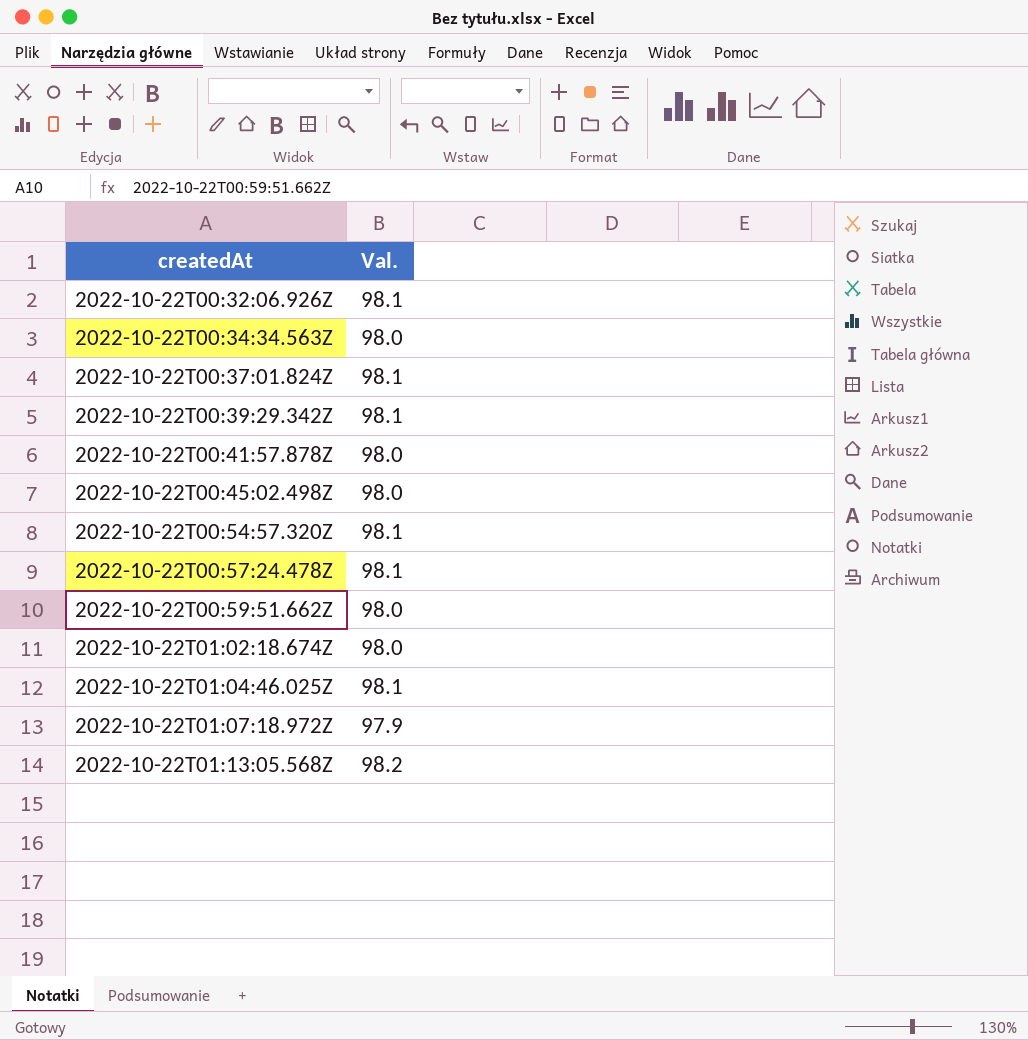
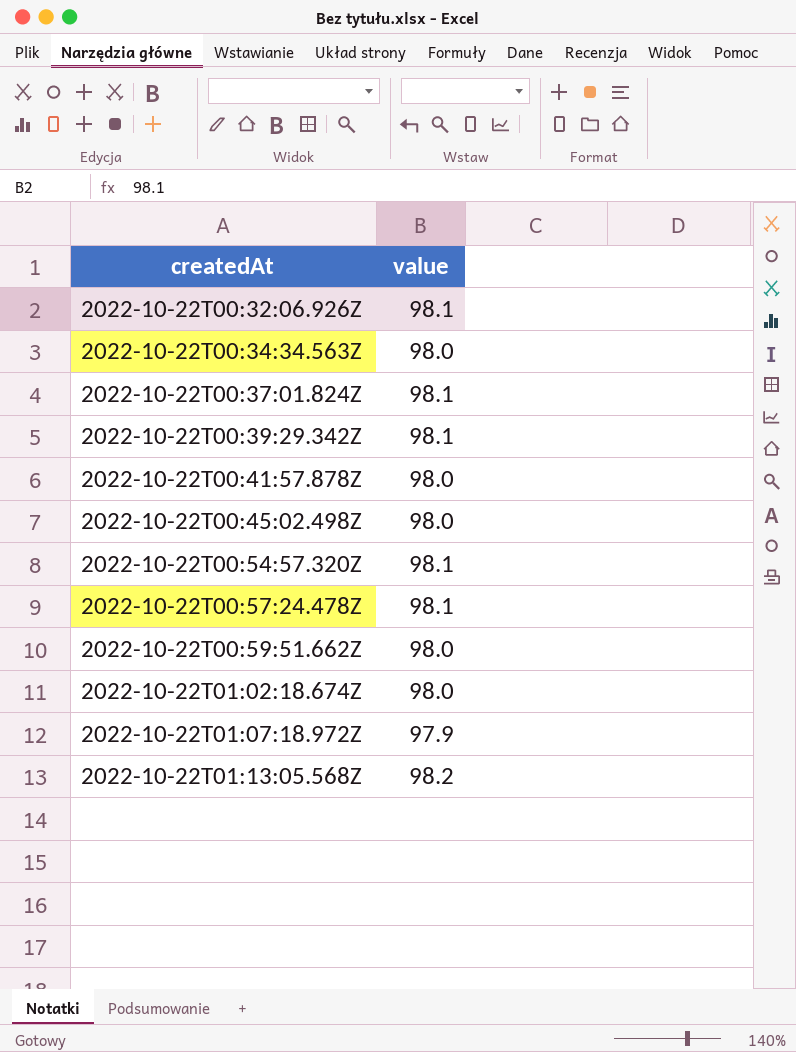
column name: Val. -> value
row 2022-10-22T01:04:46.025Z: 98.1 -> none

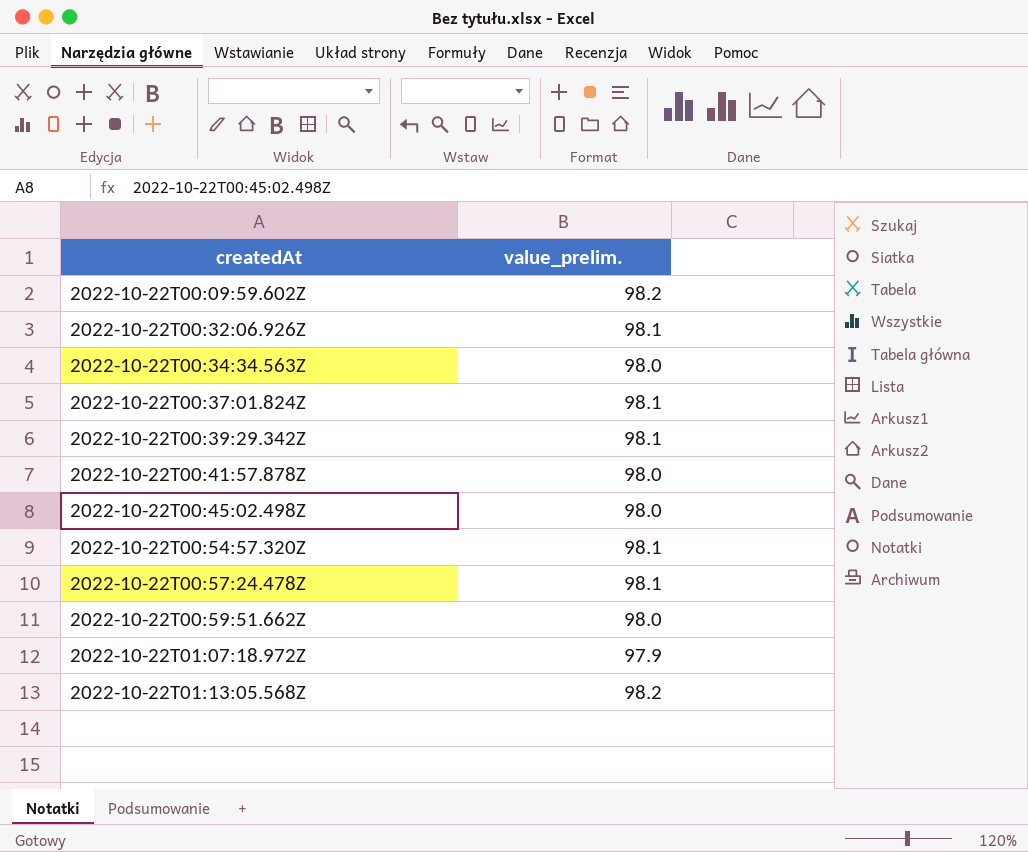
column name: value -> value_prelim.
row 2022-10-22T01:02:18.674Z: 98.0 -> none
row 2022-10-22T00:09:59.602Z: none -> 98.2

